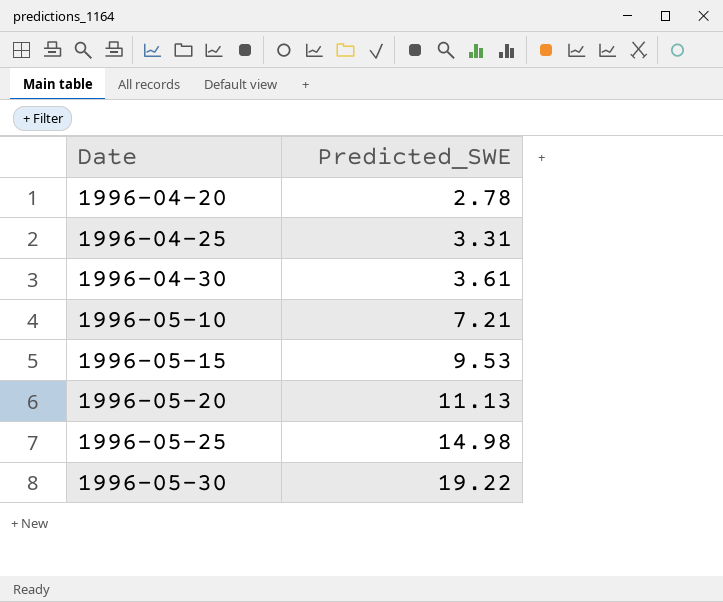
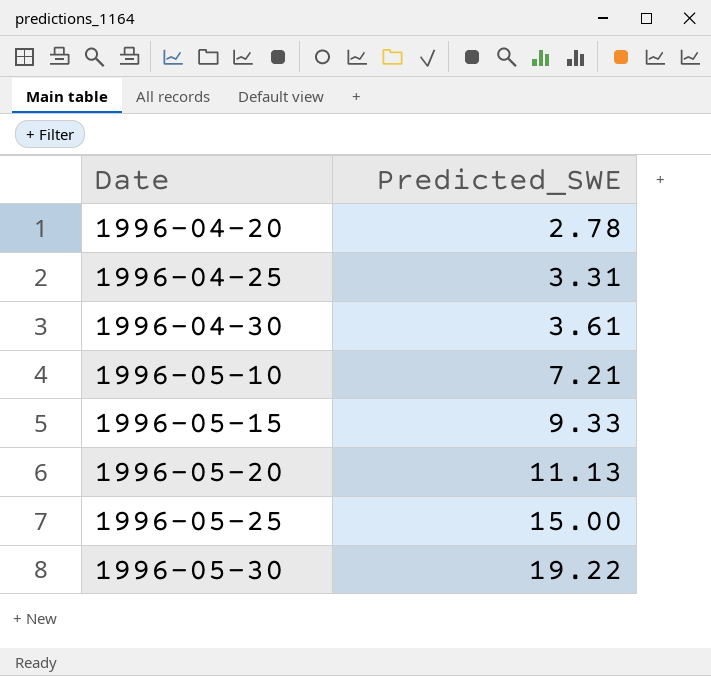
1996-05-15 | Predicted_SWE: 9.53 -> 9.33
1996-05-25 | Predicted_SWE: 14.98 -> 15.00

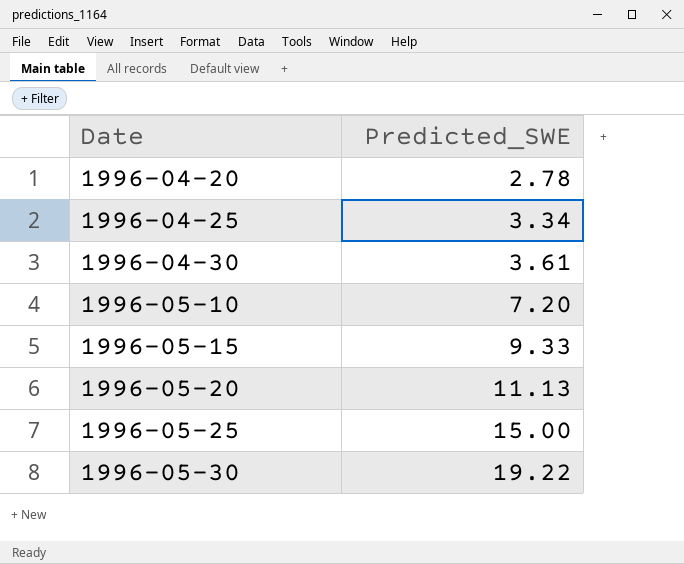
1996-04-25 | Predicted_SWE: 3.31 -> 3.34
1996-05-10 | Predicted_SWE: 7.21 -> 7.20

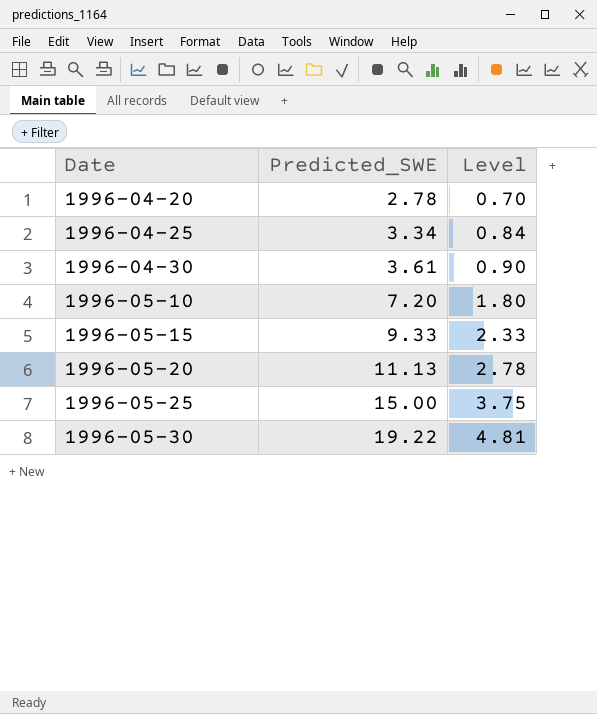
column Level | formula: none -> [Predicted_SWE] * 0.25

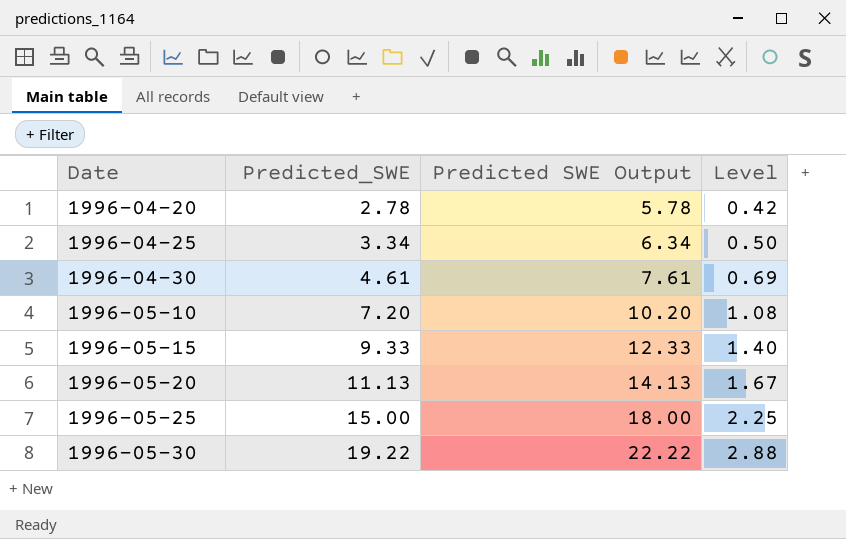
column Predicted SWE Output | formula: none -> [Predicted_SWE] + 3
column Level | formula: [Predicted_SWE] * 0.25 -> [Predicted_SWE] * 0.15
1996-04-30 | Predicted_SWE: 3.61 -> 4.61

